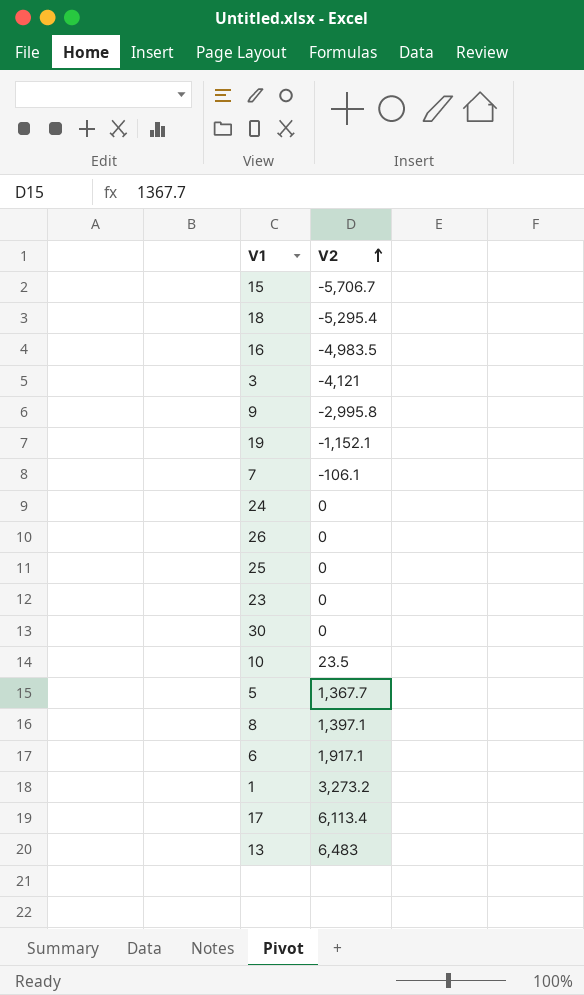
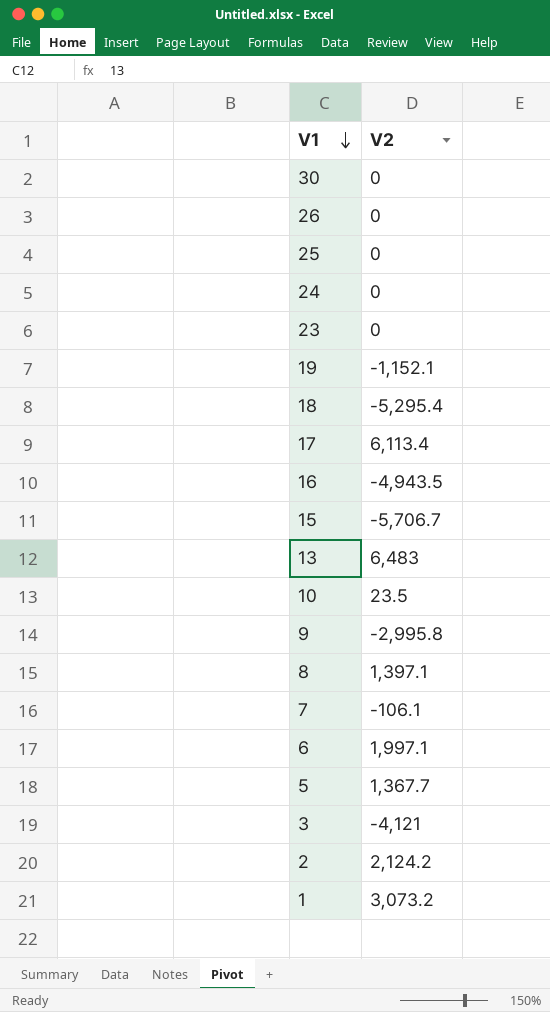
row order: V2 ascending -> V1 descending
16 | V2: -4,983.5 -> -4,943.5
6 | V2: 1,917.1 -> 1,997.1
row 2: none -> 2,124.2
1 | V2: 3,273.2 -> 3,073.2

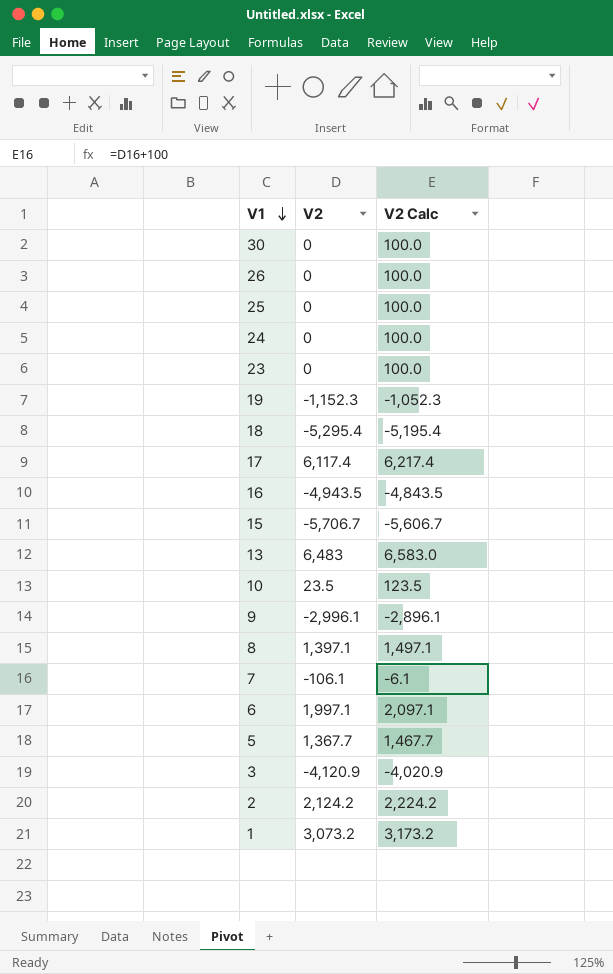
column V2 Calc | formula: none -> [V2] + 100
19 | V2: -1,152.1 -> -1,152.3
17 | V2: 6,113.4 -> 6,117.4
9 | V2: -2,995.8 -> -2,996.1
3 | V2: -4,121 -> -4,120.9

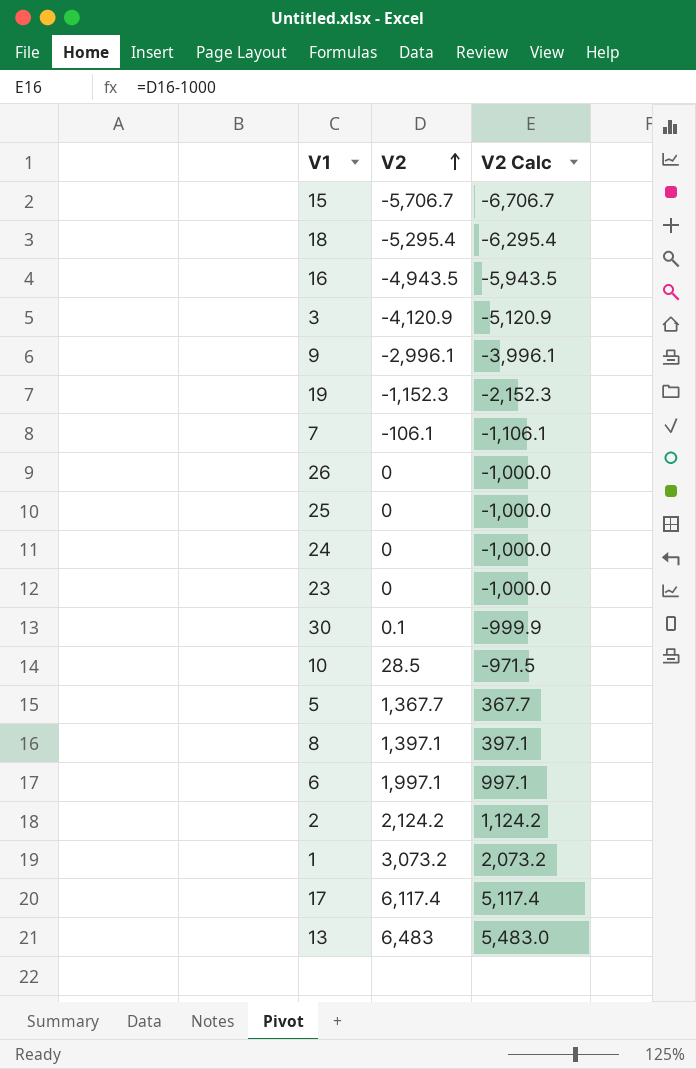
row order: V1 descending -> V2 ascending
column V2 Calc | formula: [V2] + 100 -> [V2] - 1000
30 | V2: 0 -> 0.1
10 | V2: 23.5 -> 28.5

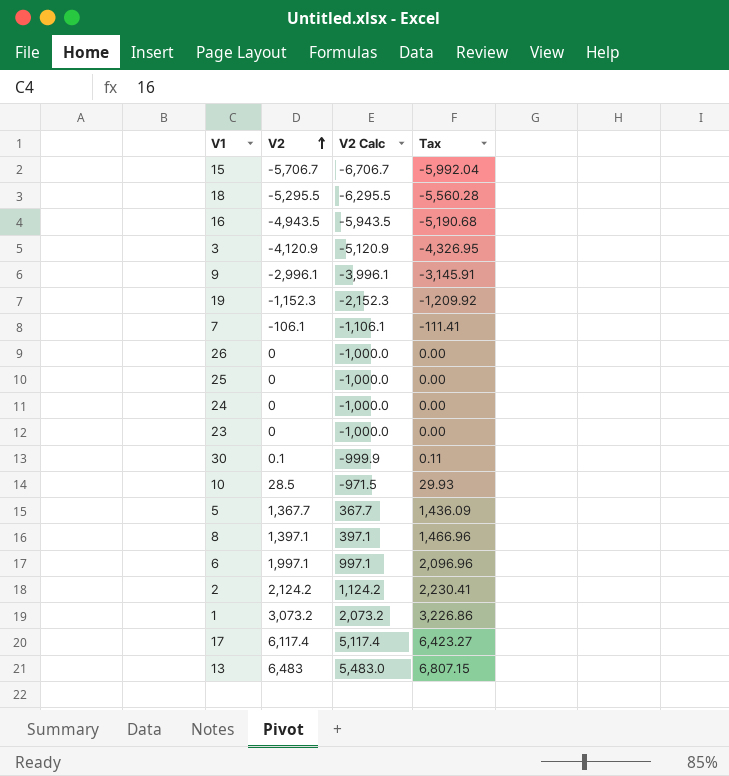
column Tax | formula: none -> [V2] * 1.05
18 | V2: -5,295.4 -> -5,295.5
18 | V2 Calc: -6,295.4 -> -6,295.5

